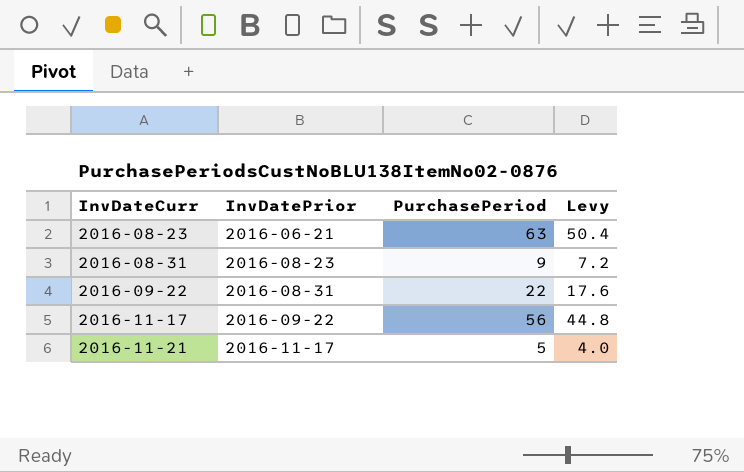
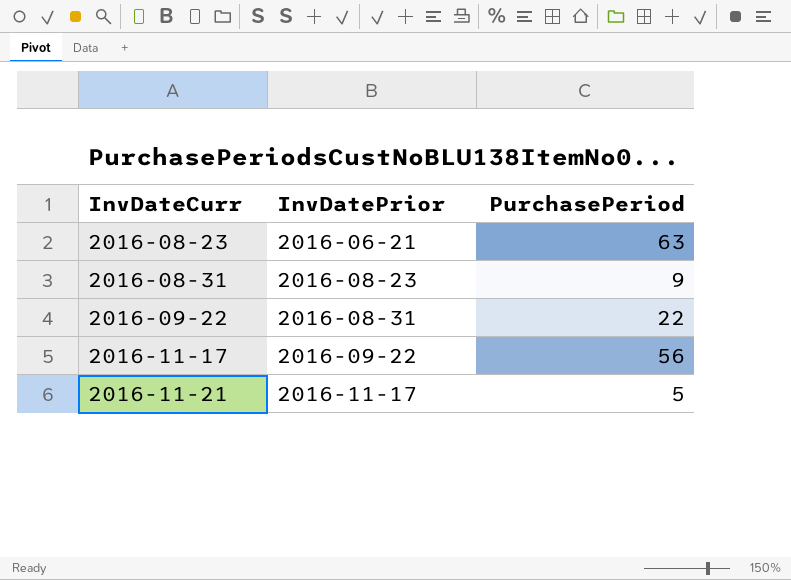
column Levy | formula: [PurchasePeriod] * 0.8 -> none

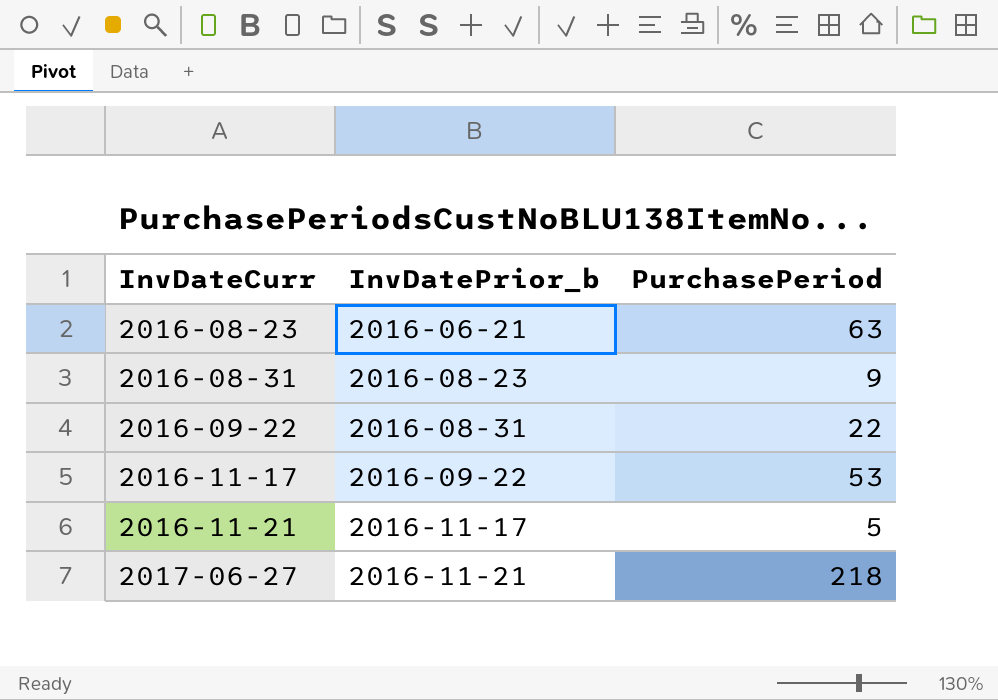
column name: InvDatePrior -> InvDatePrior_b
2016-11-17 | PurchasePeriod: 56 -> 53
row 2017-06-27: none -> 2016-11-21 | 218

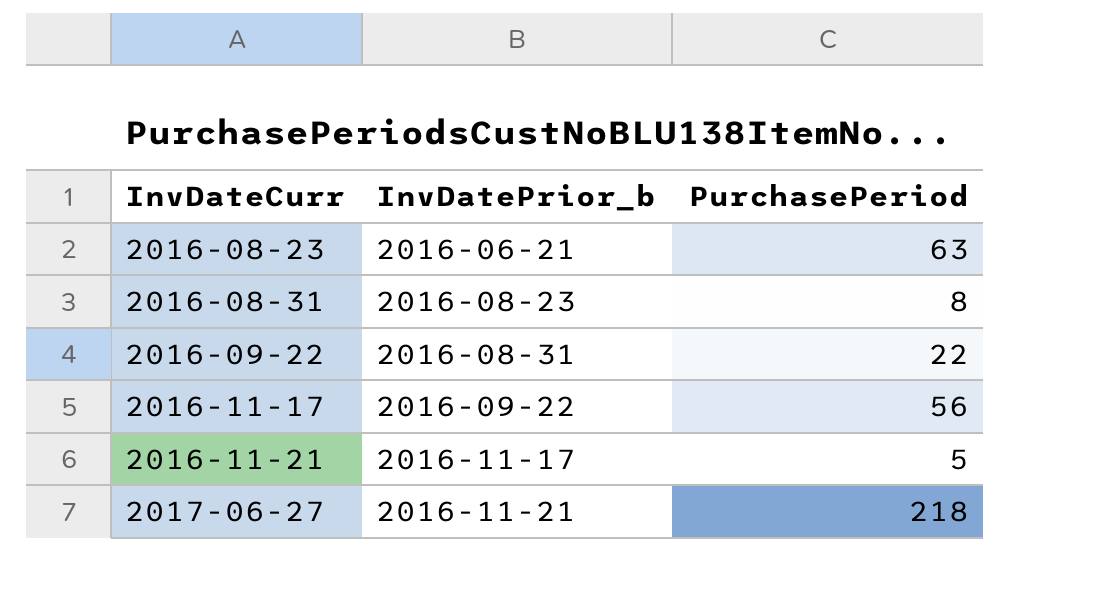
2016-08-31 | PurchasePeriod: 9 -> 8
2016-11-17 | PurchasePeriod: 53 -> 56

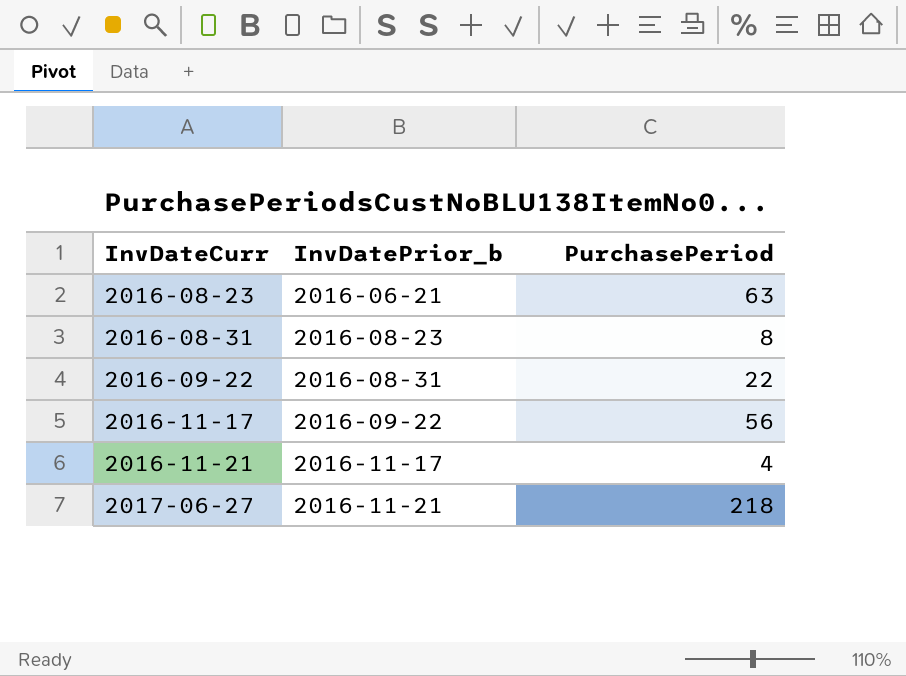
2016-11-21 | PurchasePeriod: 5 -> 4

